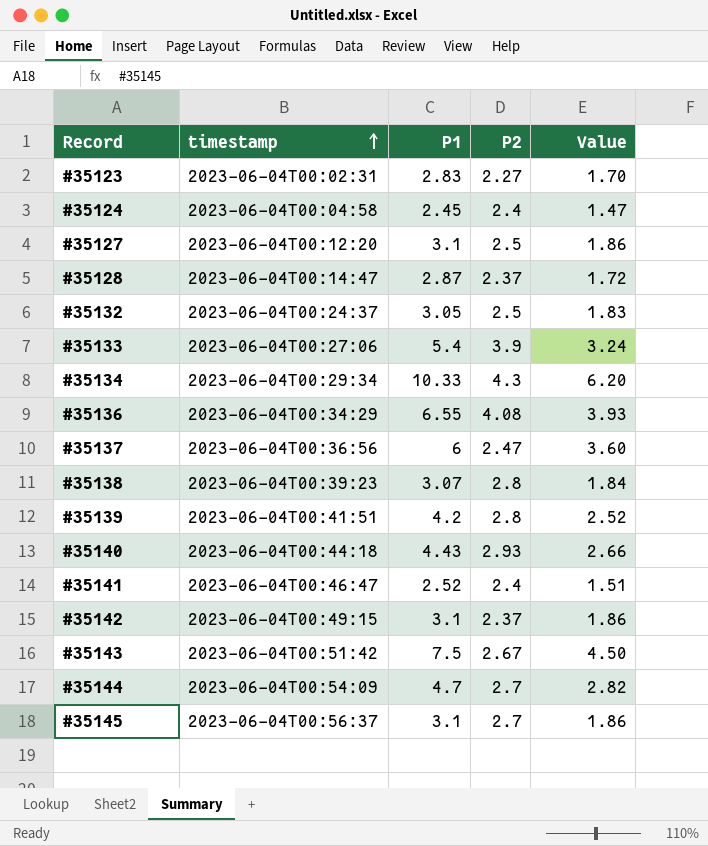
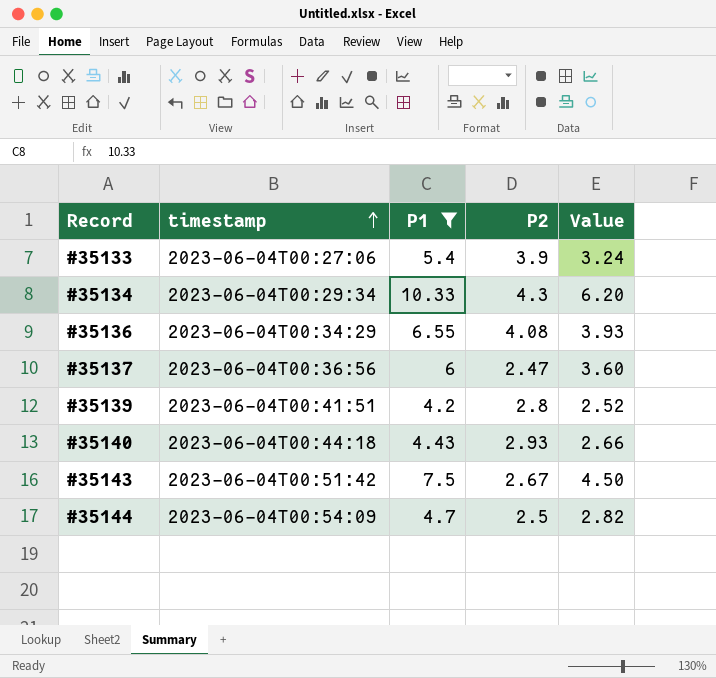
filter: none -> P1 >= 4.2
#35144 | P2: 2.7 -> 2.5

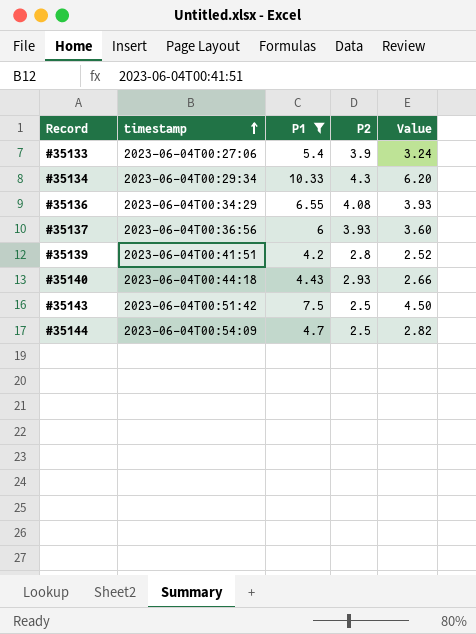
#35137 | P2: 2.47 -> 3.93
#35143 | P2: 2.67 -> 2.5

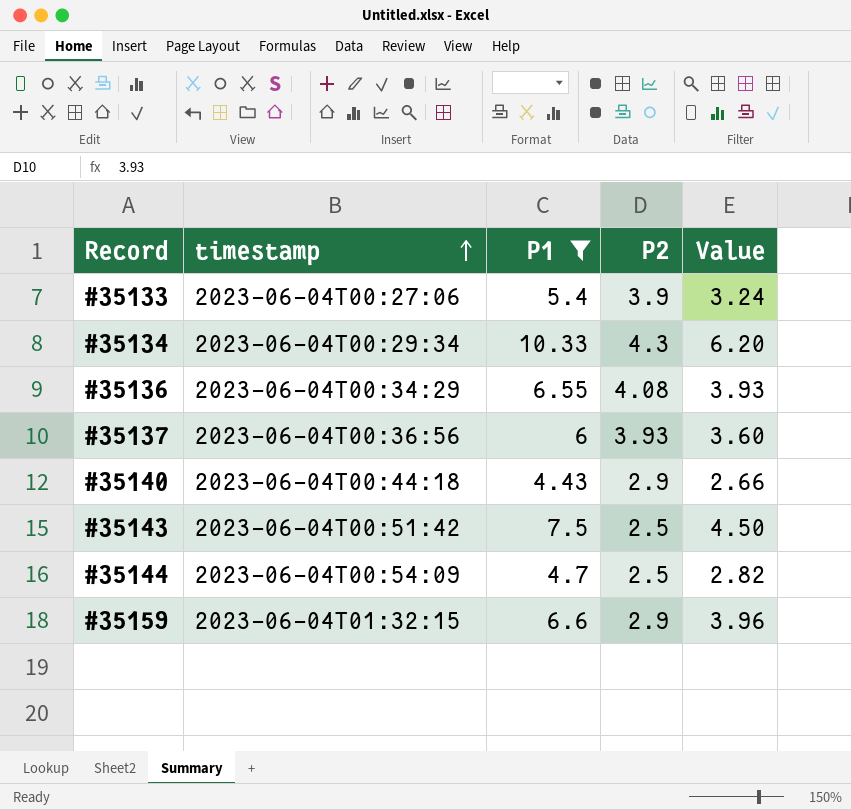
row #35139: 2023-06-04T00:41:51 | 4.2 | 2.8 | 2.52 -> none
#35140 | P2: 2.93 -> 2.9
row #35159: none -> 2023-06-04T01:32:15 | 6.6 | 2.9 | 3.96

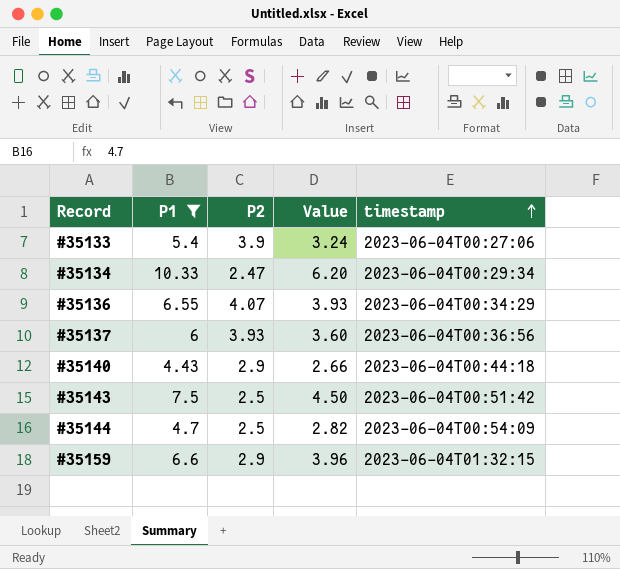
column timestamp | position: 2 -> 5
#35134 | P2: 4.3 -> 2.47
#35136 | P2: 4.08 -> 4.07

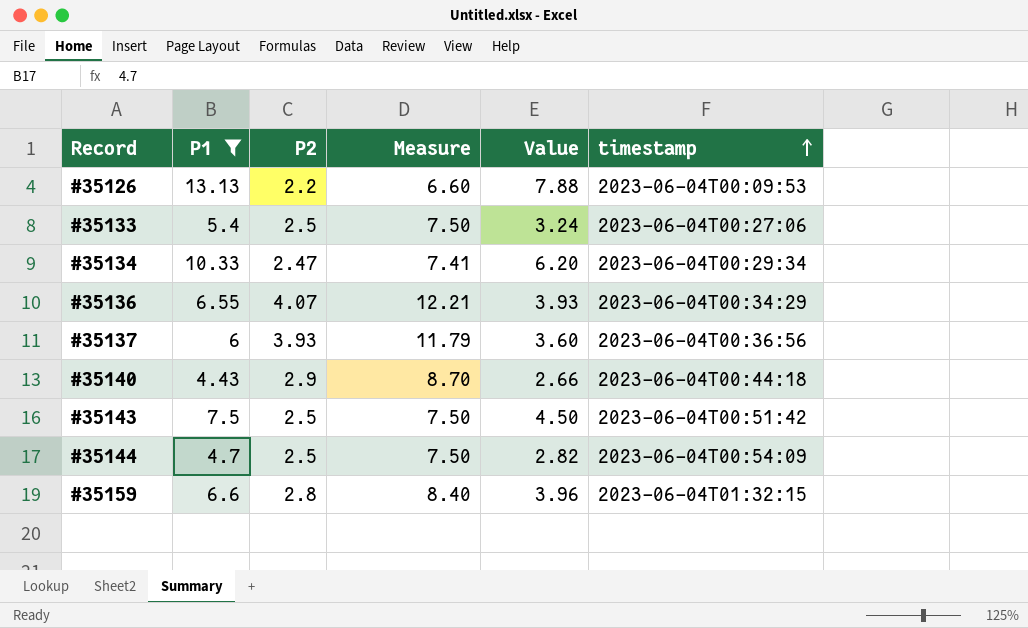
column Measure | formula: none -> [P2] * 3
row #35126: none -> 13.13 | 2.2 | 6.60 | 7.88 | 2023-06-04T00:09:53
#35133 | P2: 3.9 -> 2.5
#35159 | P2: 2.9 -> 2.8

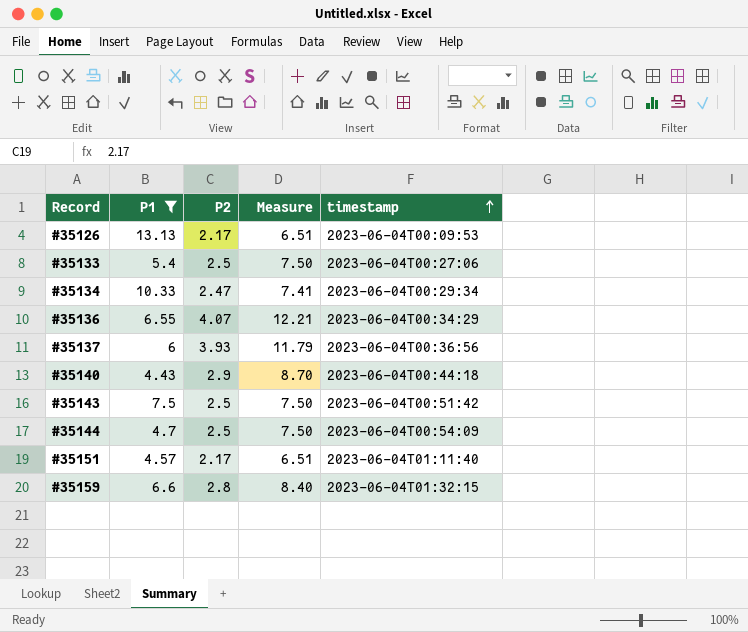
column Value | formula: [P1] * 0.6 -> none
#35126 | P2: 2.2 -> 2.17
#35126 | Measure: 6.60 -> 6.51
row #35151: none -> 4.57 | 2.17 | 6.51 | 2023-06-04T01:11:40

